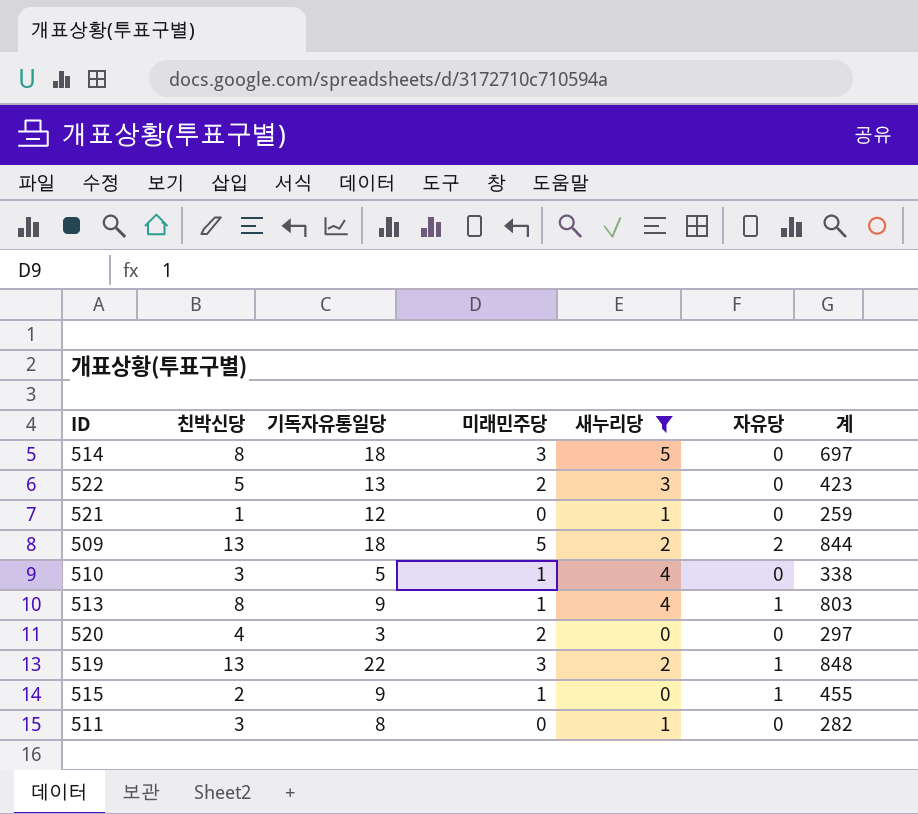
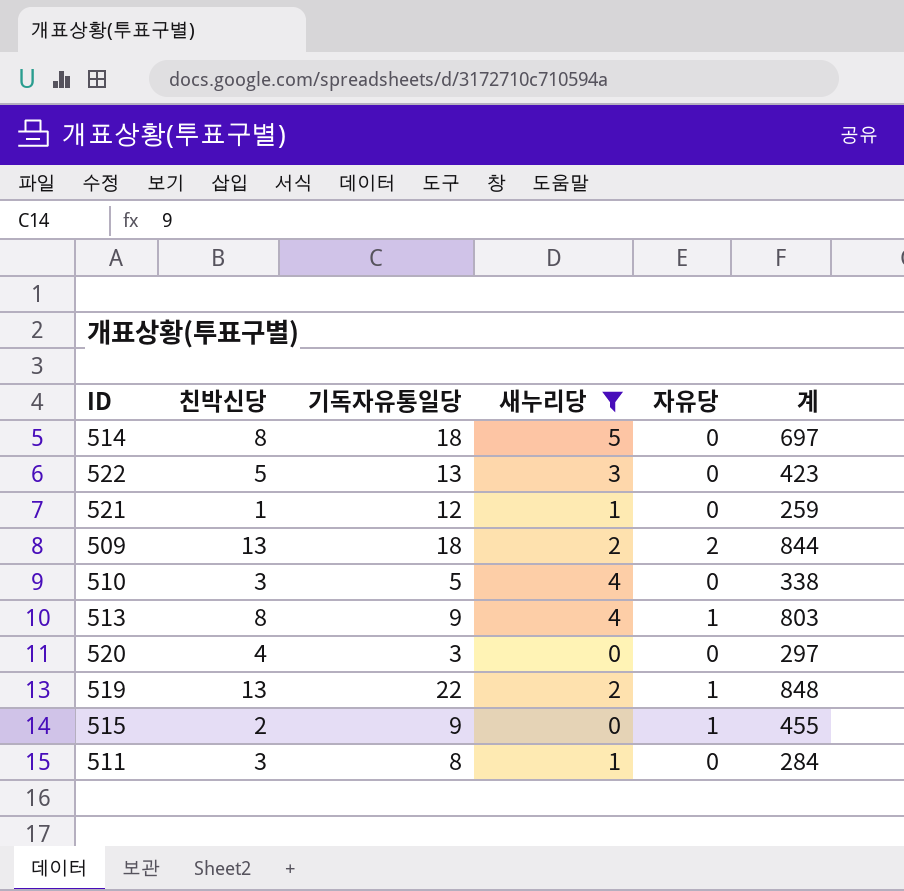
column 미래민주당 | position: 4 -> none
511 | 계: 282 -> 284

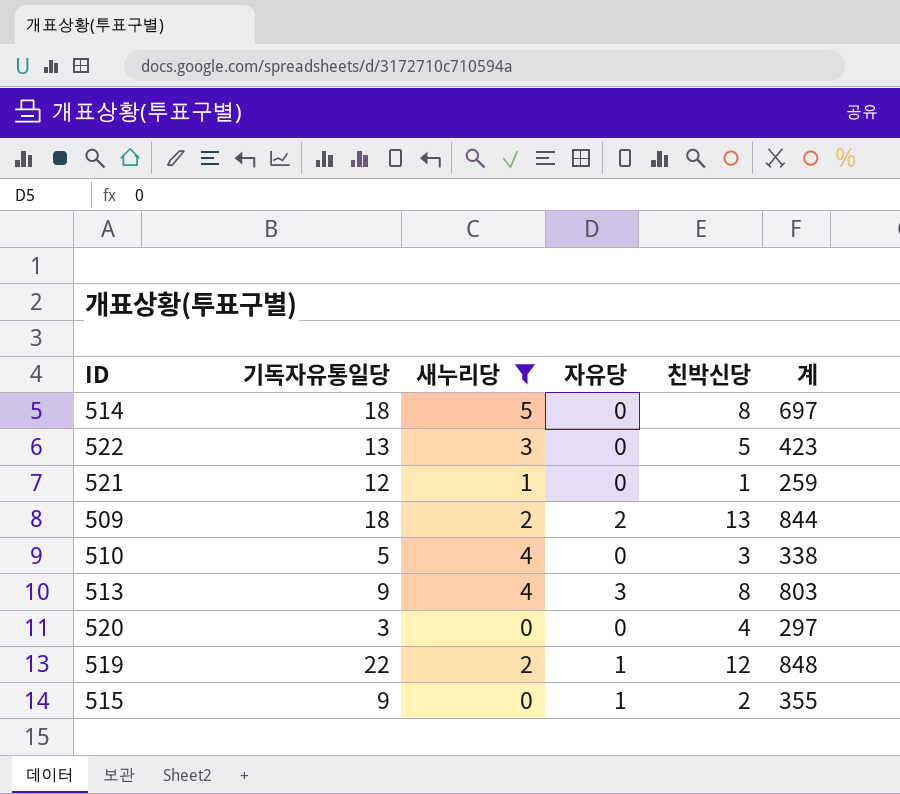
column 친박신당 | position: 2 -> 5
row 511: 3 | 8 | 1 | 0 | 284 -> none
513 | 자유당: 1 -> 3
519 | 친박신당: 13 -> 12
515 | 계: 455 -> 355

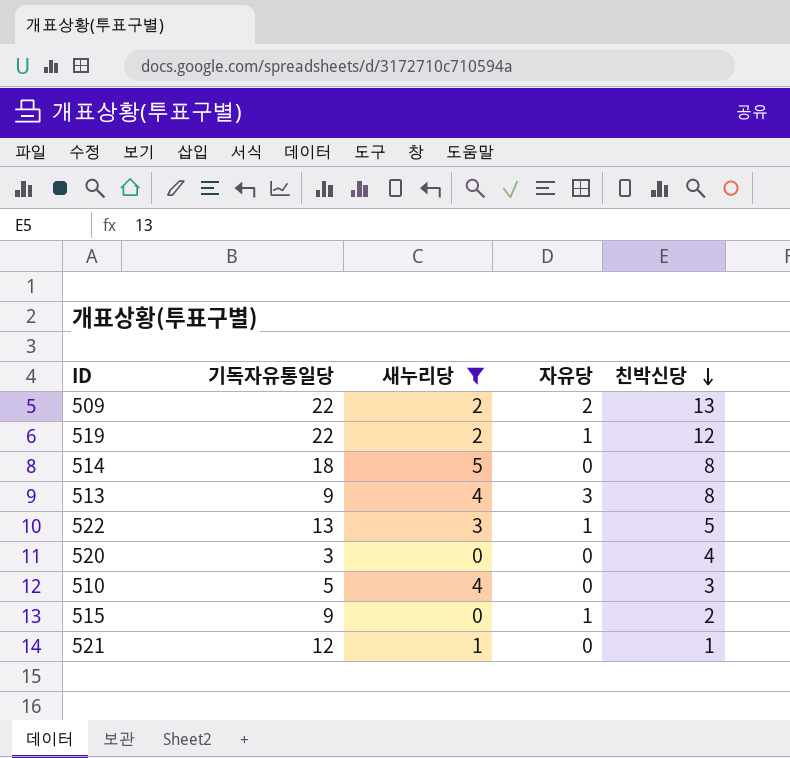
row order: none -> 친박신당 descending
column 계 | position: 6 -> none
509 | 기독자유통일당: 18 -> 22
522 | 자유당: 0 -> 1

